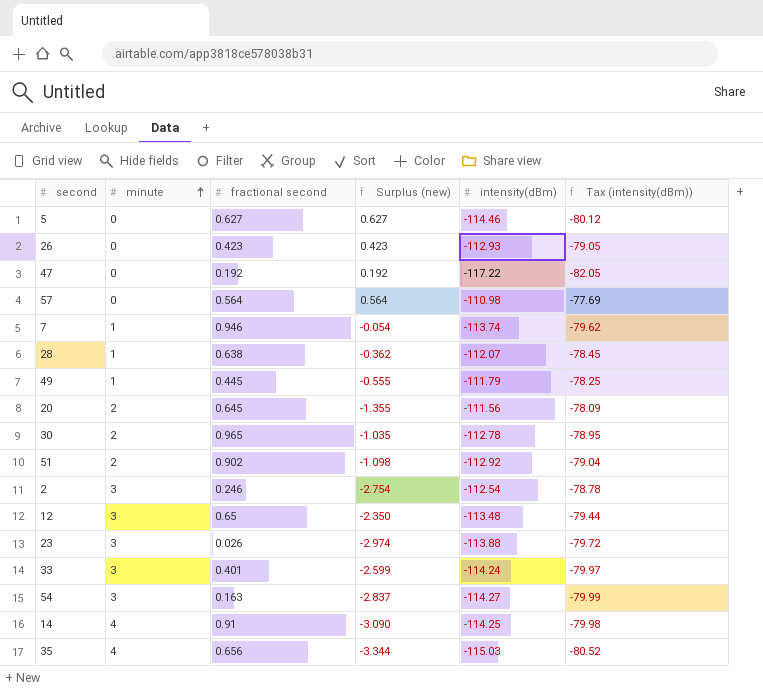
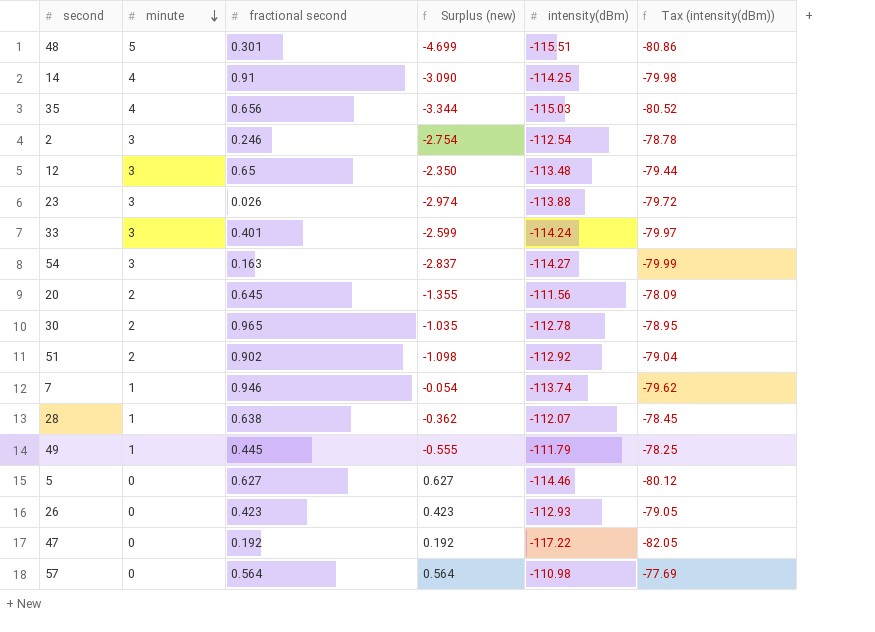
row order: minute ascending -> minute descending
row 48: none -> 5 | 0.301 | -4.699 | -115.51 | -80.86

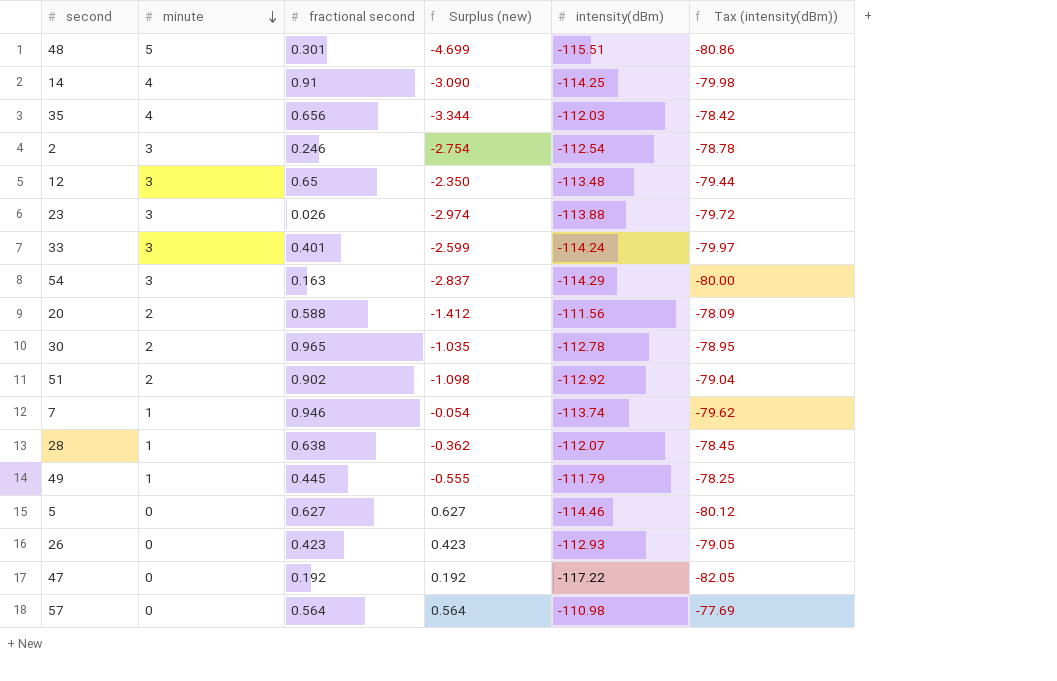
35 | intensity(dBm): -115.03 -> -112.03
35 | Tax (intensity(dBm)): -80.52 -> -78.42
54 | intensity(dBm): -114.27 -> -114.29
54 | Tax (intensity(dBm)): -79.99 -> -80.00
20 | fractional second: 0.645 -> 0.588
20 | Surplus (new): -1.355 -> -1.412

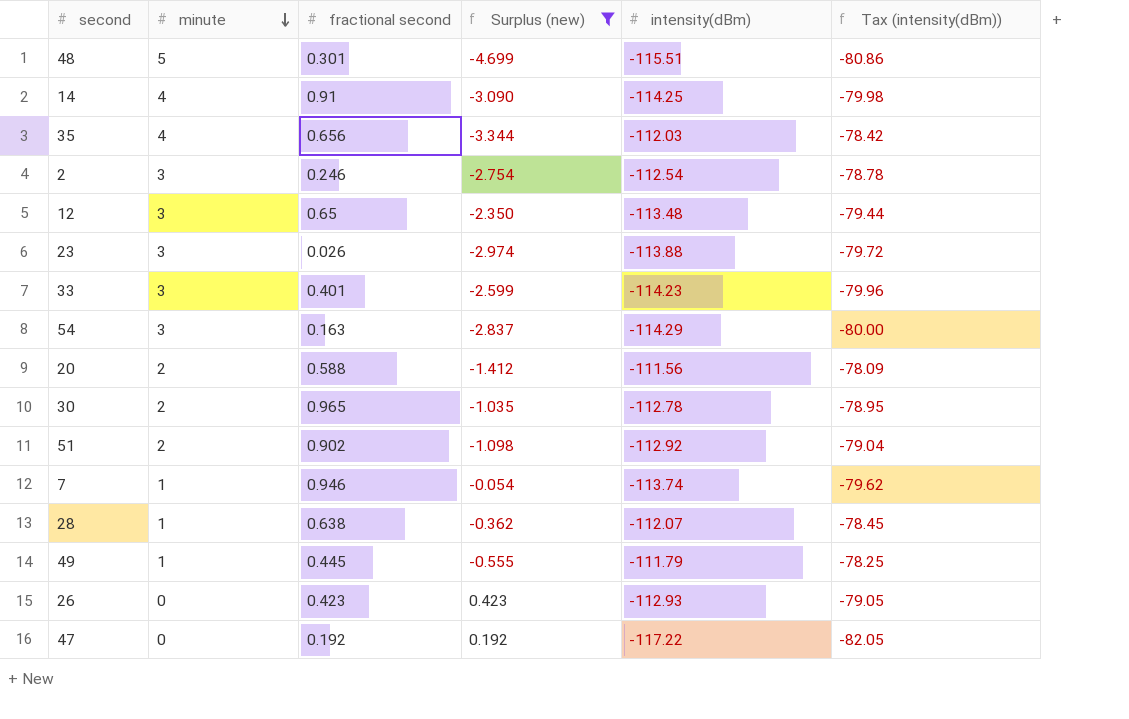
filter: none -> Surplus (new) <= 0.423
33 | intensity(dBm): -114.24 -> -114.23
33 | Tax (intensity(dBm)): -79.97 -> -79.96

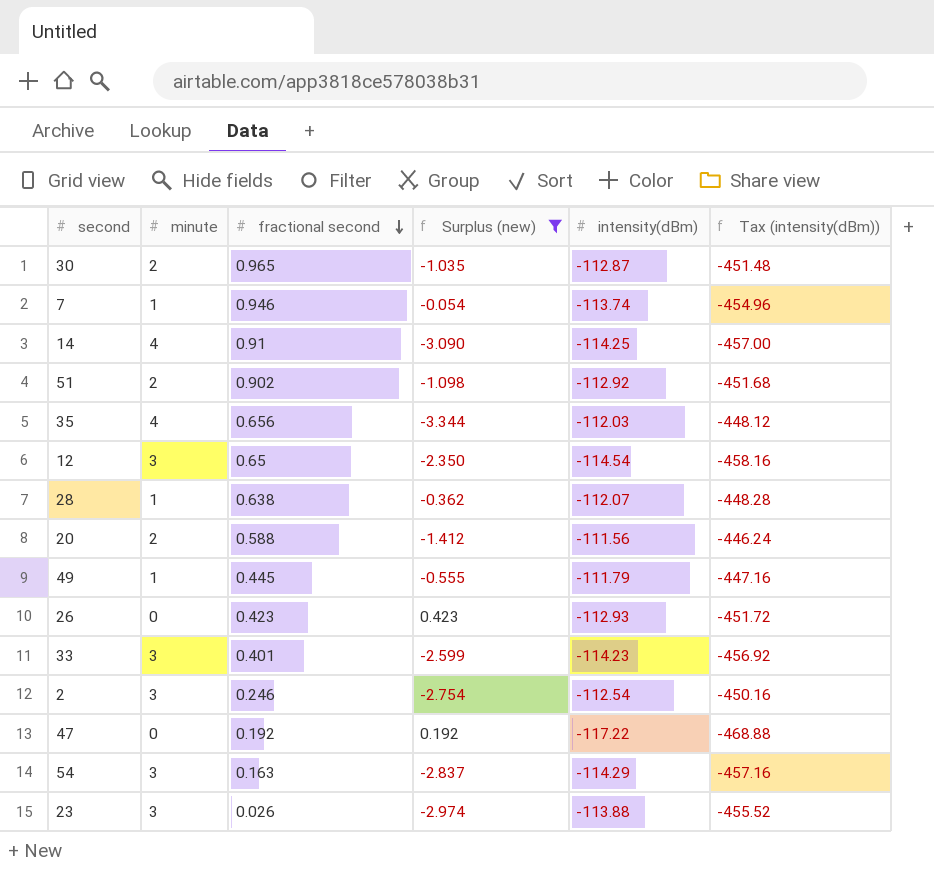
row order: minute descending -> fractional second descending
column Tax (intensity(dBm)) | formula: [intensity(dBm)] * 0.7 -> [intensity(dBm)] * 4
row 48: 5 | 0.301 | -4.699 | -115.51 | -80.86 -> none
30 | intensity(dBm): -112.78 -> -112.87
12 | intensity(dBm): -113.48 -> -114.54

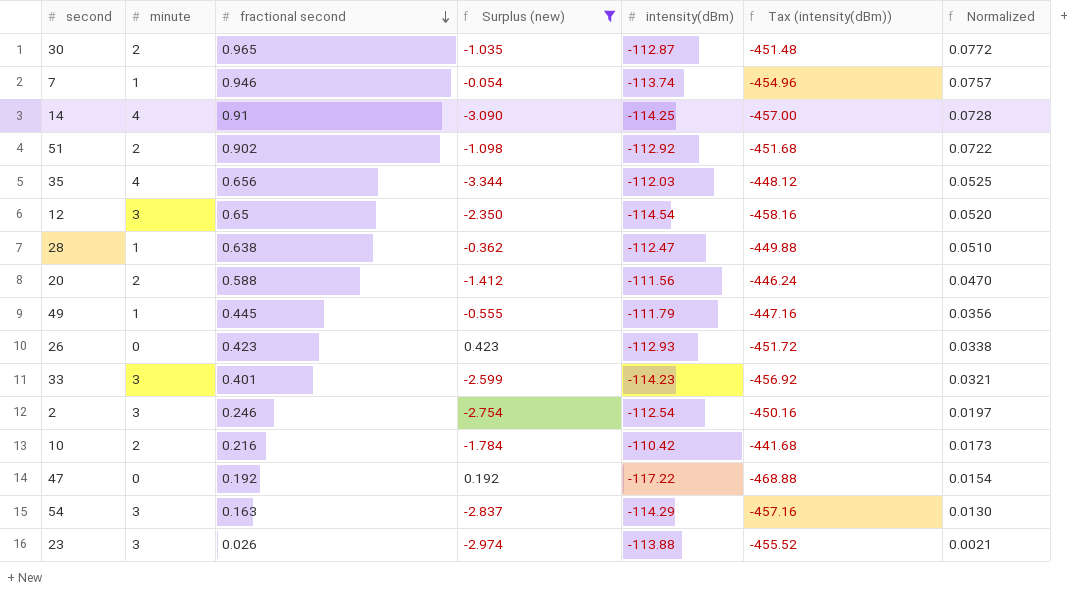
column Normalized | formula: none -> [fractional second] * 0.08
28 | intensity(dBm): -112.07 -> -112.47
28 | Tax (intensity(dBm)): -448.28 -> -449.88
row 10: none -> 2 | 0.216 | -1.784 | -110.42 | -441.68 | 0.0173

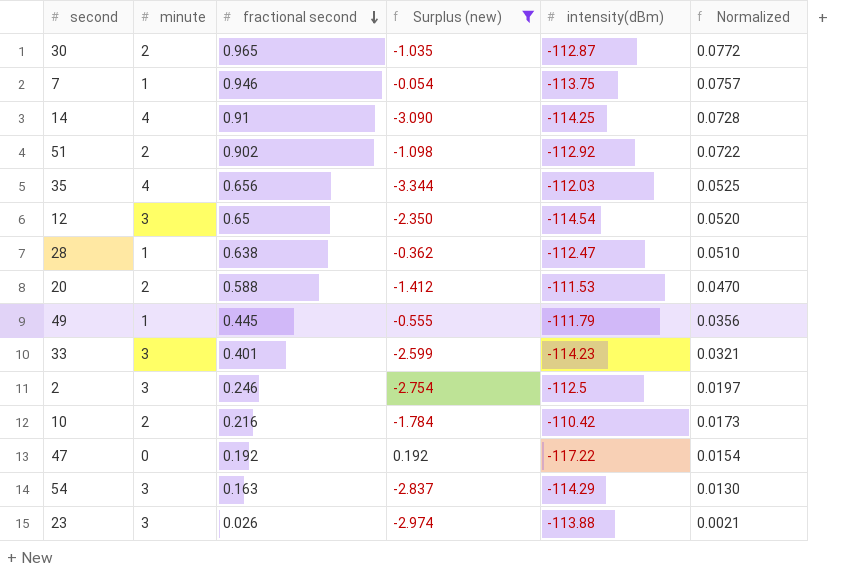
column Tax (intensity(dBm)) | formula: [intensity(dBm)] * 4 -> none
row 26: 0 | 0.423 | 0.423 | -112.93 | -451.72 | 0.0338 -> none
7 | intensity(dBm): -113.74 -> -113.75
20 | intensity(dBm): -111.56 -> -111.53
2 | intensity(dBm): -112.54 -> -112.5

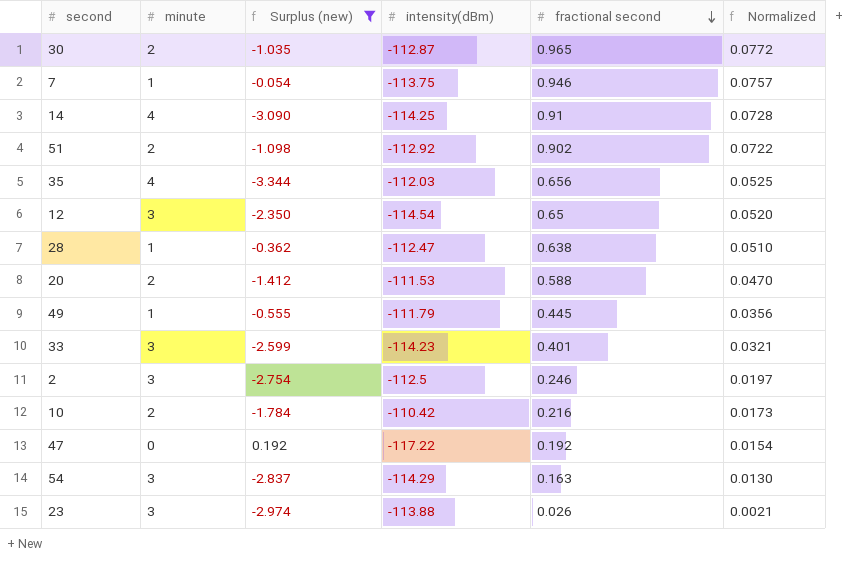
column fractional second | position: 3 -> 5

